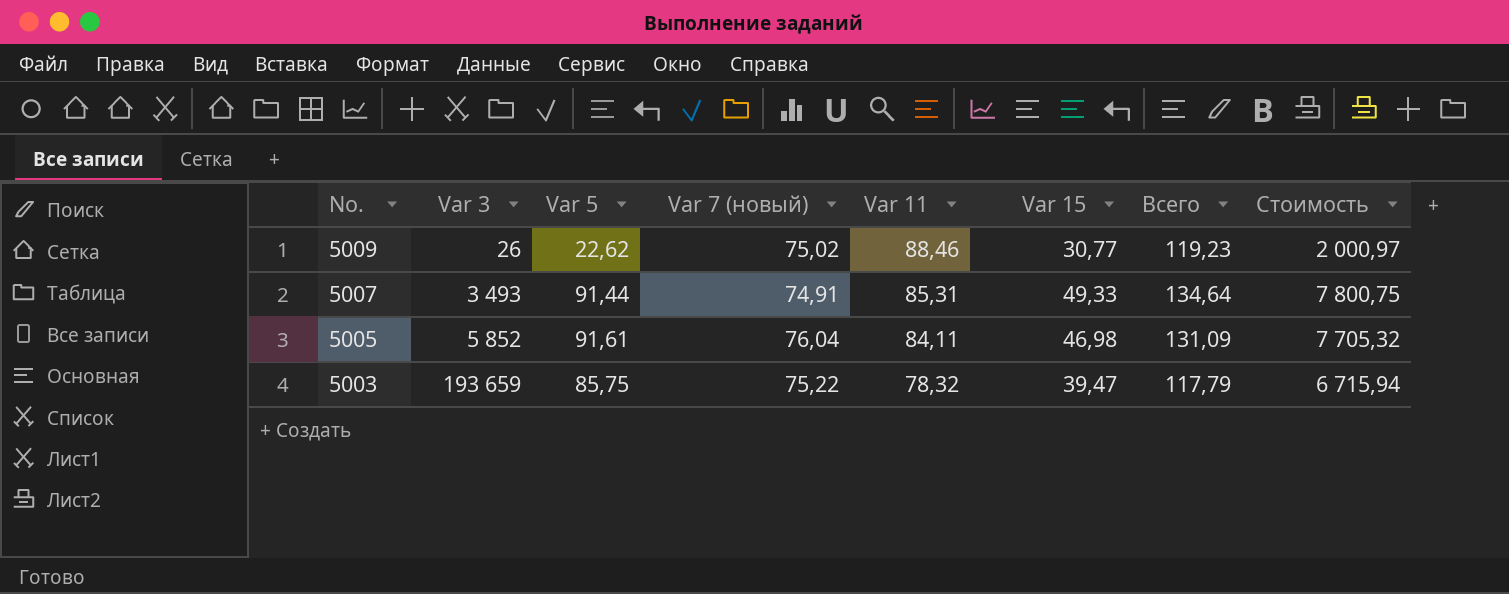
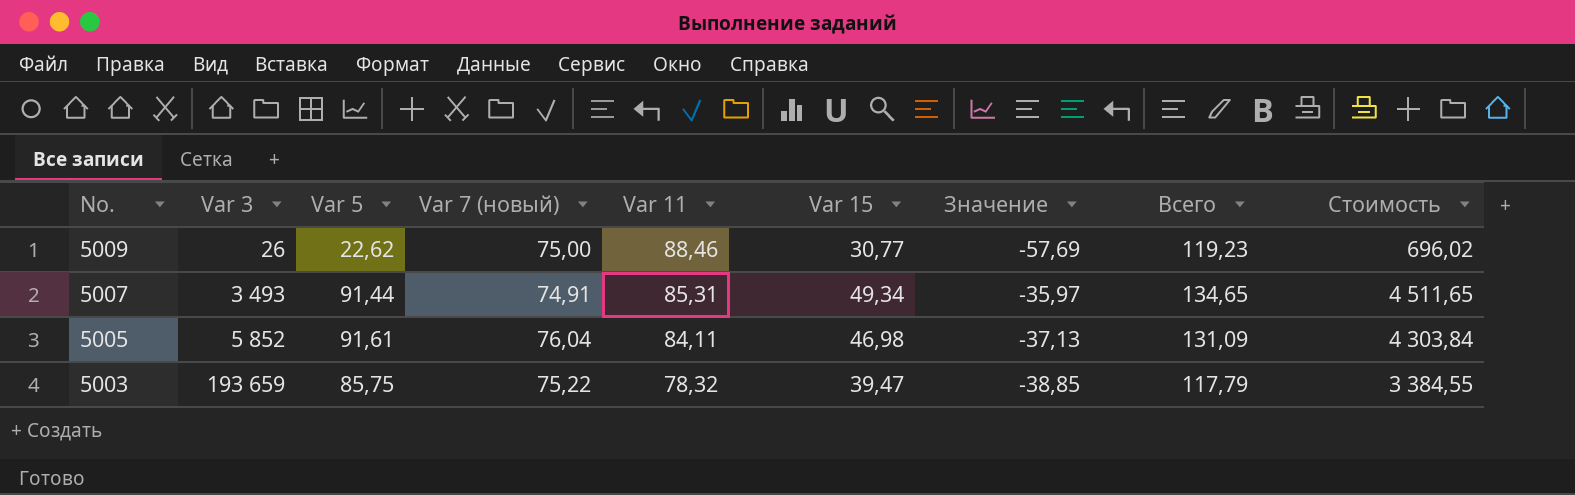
column Значение | formula: none -> [Var 15] - [Var 11]
column Стоимость | formula: [Var 5] * [Var 11] -> [Var 5] * [Var 15]
5009 | Var 7 (новый): 75,02 -> 75,00
5007 | Var 15: 49,33 -> 49,34
5007 | Всего: 134,64 -> 134,65

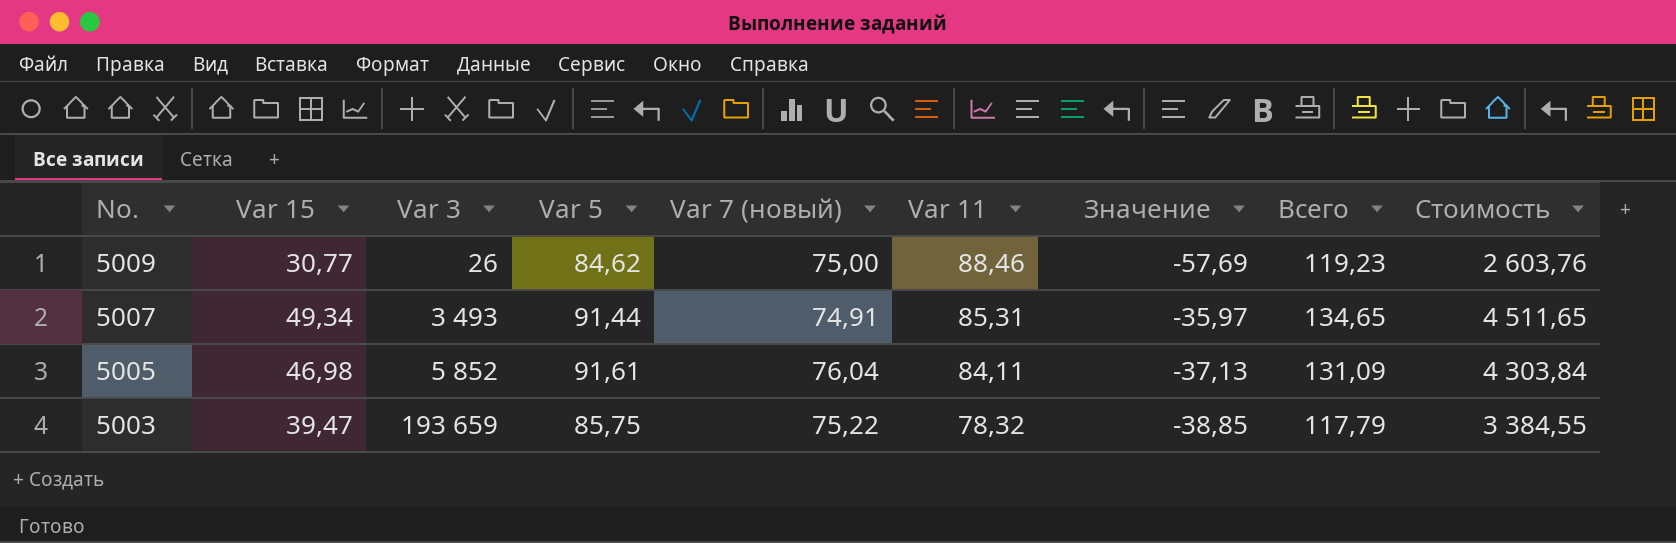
column Var 15 | position: 6 -> 2
5009 | Var 5: 22,62 -> 84,62
5009 | Стоимость: 696,02 -> 2 603,76

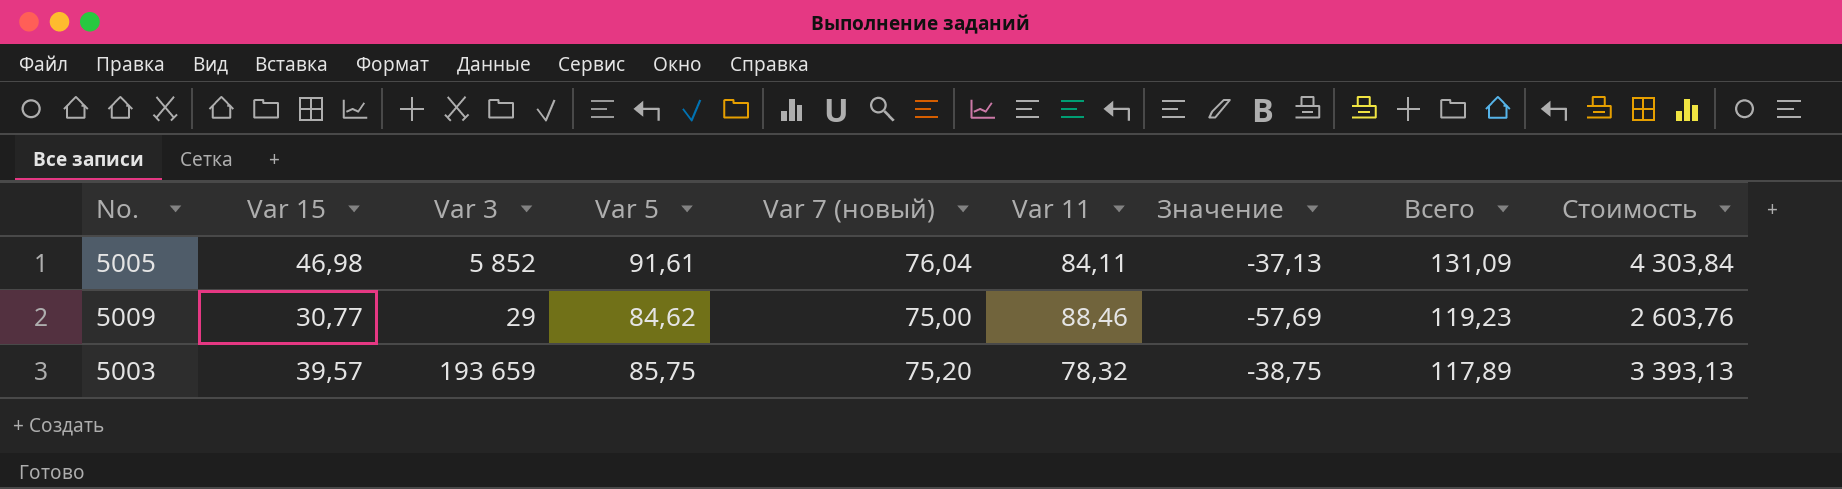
row order: No. descending -> Всего descending
row 5007: 49,34 | 3 493 | 91,44 | 74,91 | 85,31 | -35,97 | 134,65 | 4 511,65 -> none
5009 | Var 3: 26 -> 29
5003 | Var 15: 39,47 -> 39,57
5003 | Var 7 (новый): 75,22 -> 75,20
5003 | Значение: -38,85 -> -38,75
5003 | Всего: 117,79 -> 117,89
5003 | Стоимость: 3 384,55 -> 3 393,13

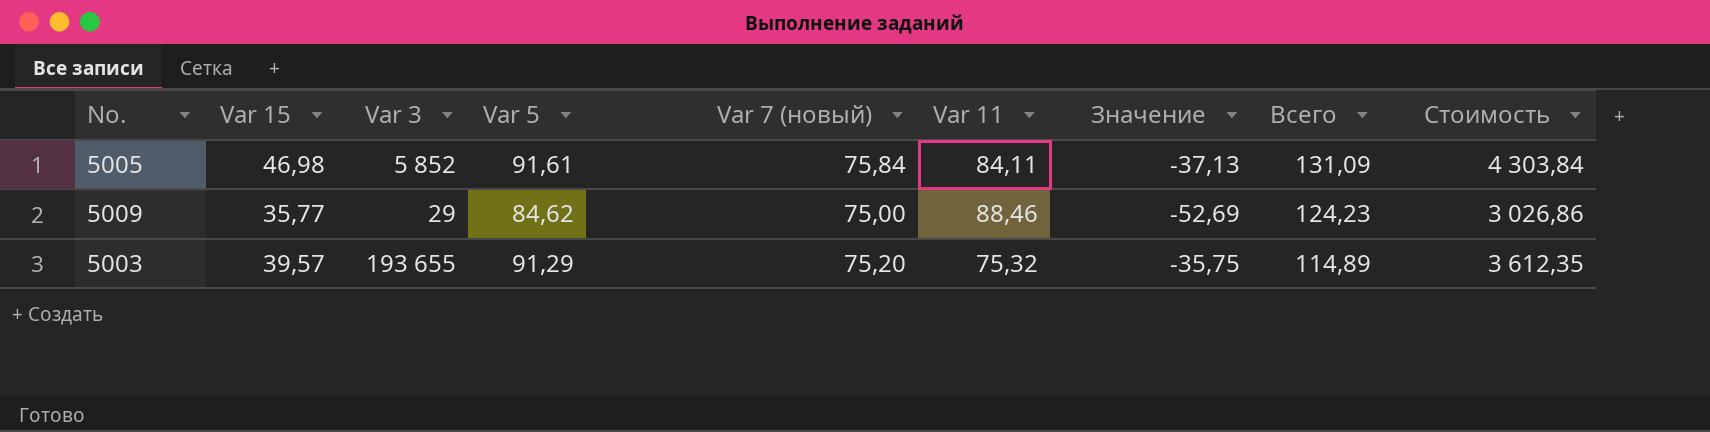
5005 | Var 7 (новый): 76,04 -> 75,84
5009 | Var 15: 30,77 -> 35,77
5009 | Значение: -57,69 -> -52,69
5009 | Всего: 119,23 -> 124,23
5009 | Стоимость: 2 603,76 -> 3 026,86
5003 | Var 3: 193 659 -> 193 655
5003 | Var 5: 85,75 -> 91,29
5003 | Var 11: 78,32 -> 75,32
5003 | Значение: -38,75 -> -35,75
5003 | Всего: 117,89 -> 114,89
5003 | Стоимость: 3 393,13 -> 3 612,35

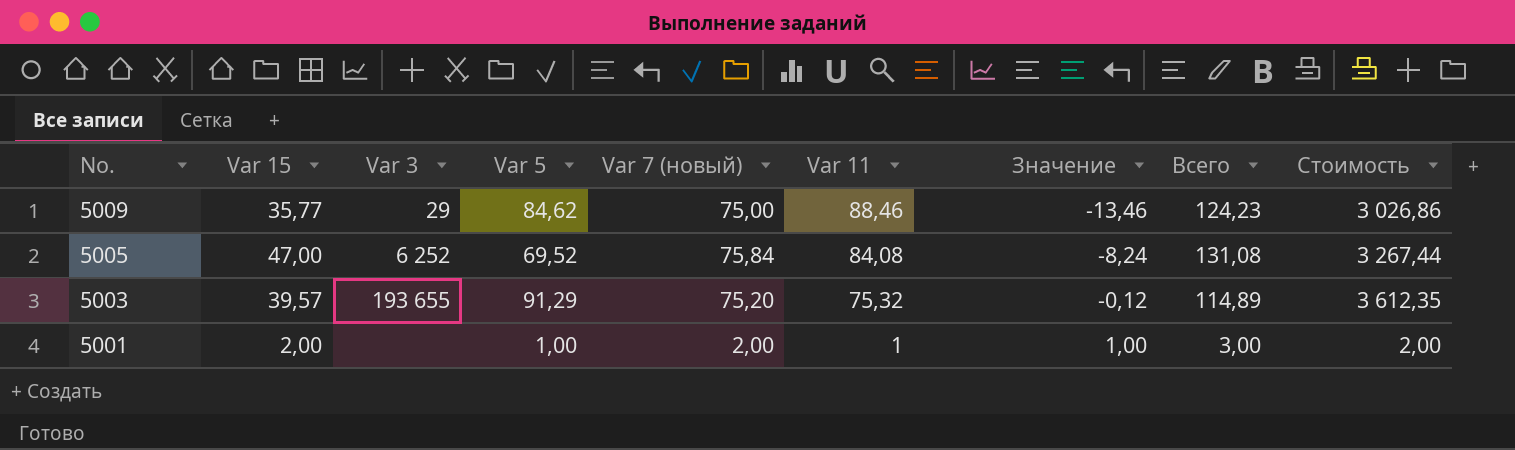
row order: Всего descending -> No. descending
column Значение | formula: [Var 15] - [Var 11] -> [Var 7 (новый)] - [Var 11]
5005 | Var 15: 46,98 -> 47,00
5005 | Var 3: 5 852 -> 6 252
5005 | Var 5: 91,61 -> 69,52
5005 | Var 11: 84,11 -> 84,08
5005 | Всего: 131,09 -> 131,08
5005 | Стоимость: 4 303,84 -> 3 267,44
row 5001: none -> 2,00 | none | 1,00 | 2,00 | 1 | 1,00 | 3,00 | 2,00

